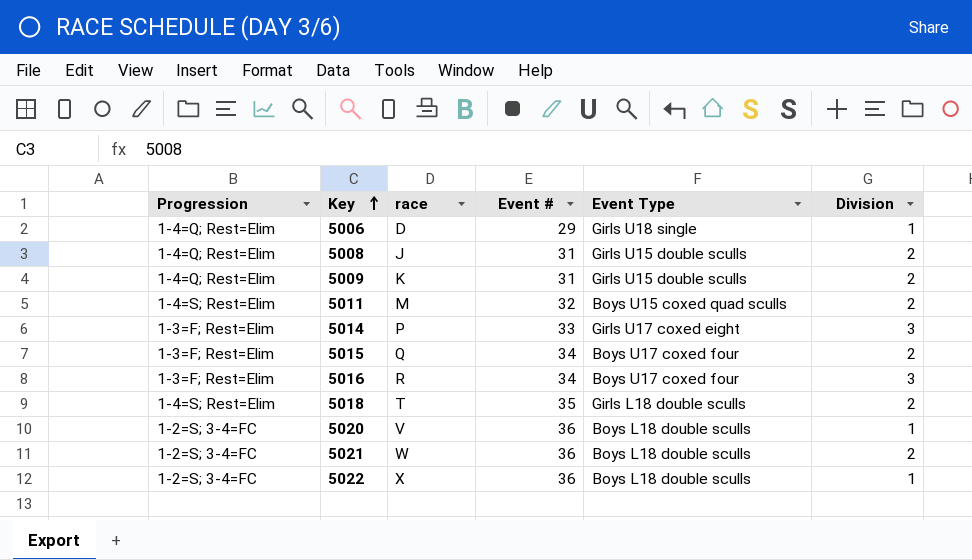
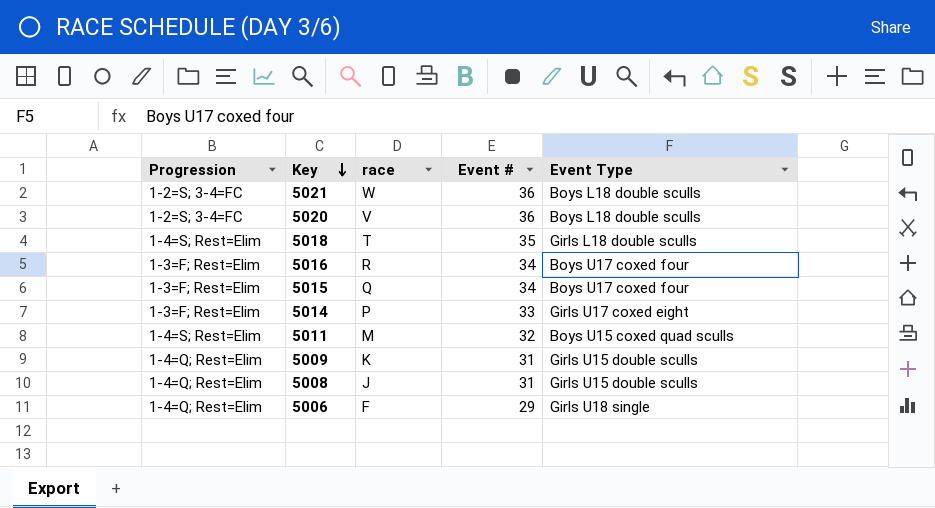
row order: Key ascending -> Key descending
column Division | position: 6 -> none
row 5022: 1-2=S; 3-4=FC | X | 36 | Boys L18 double sculls | 1 -> none
5006 | race: D -> F

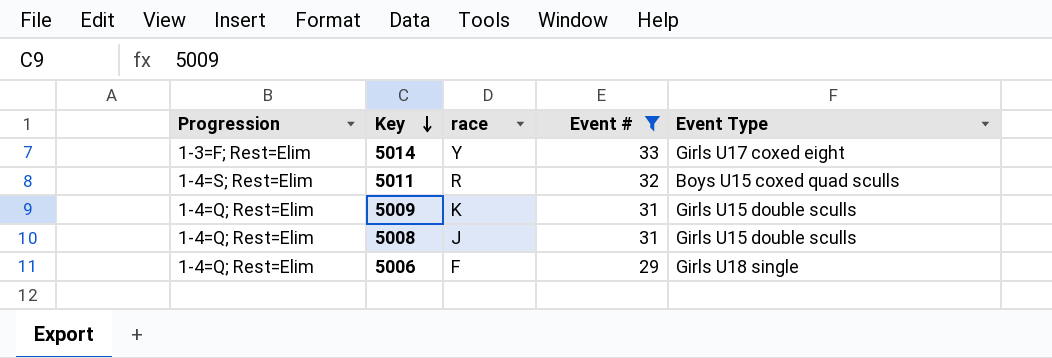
filter: none -> Event # <= 33
5014 | race: P -> Y
5011 | race: M -> R

